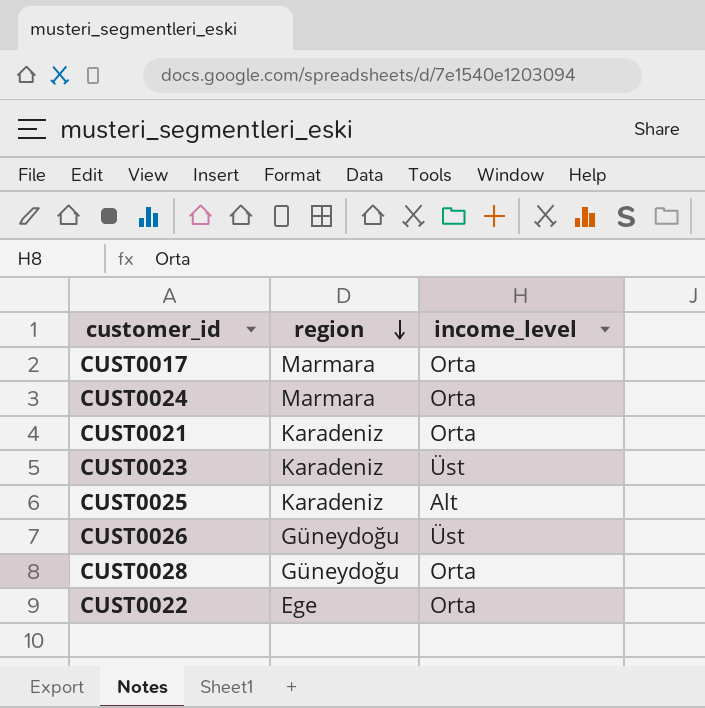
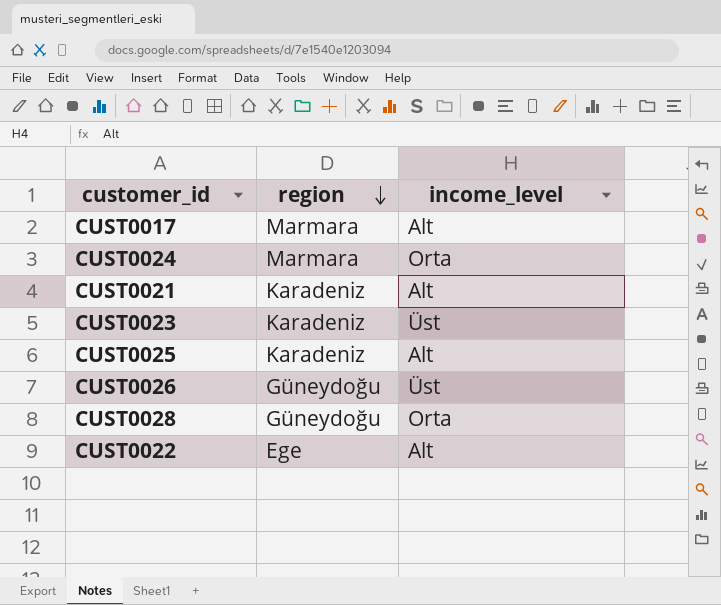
CUST0017 | income_level: Orta -> Alt
CUST0021 | income_level: Orta -> Alt
CUST0022 | income_level: Orta -> Alt

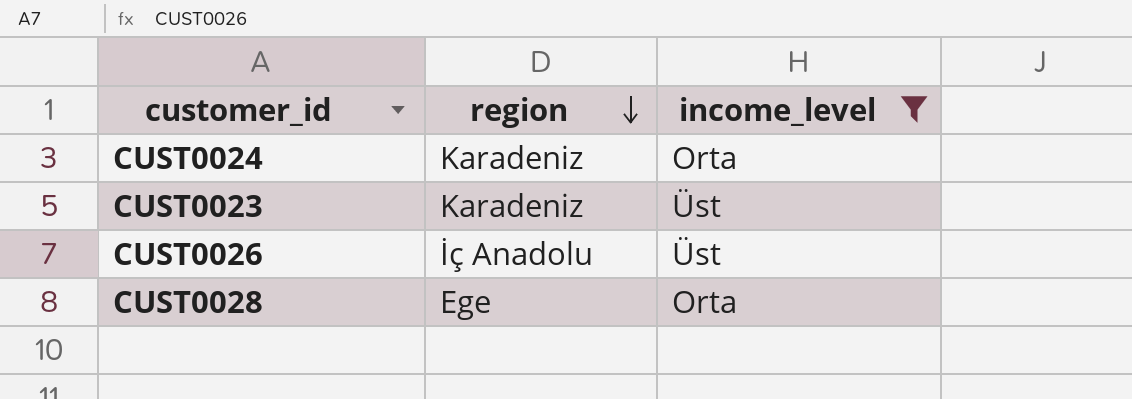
filter: none -> income_level != Alt
CUST0024 | region: Marmara -> Karadeniz
CUST0026 | region: Güneydoğu -> İç Anadolu
CUST0028 | region: Güneydoğu -> Ege

